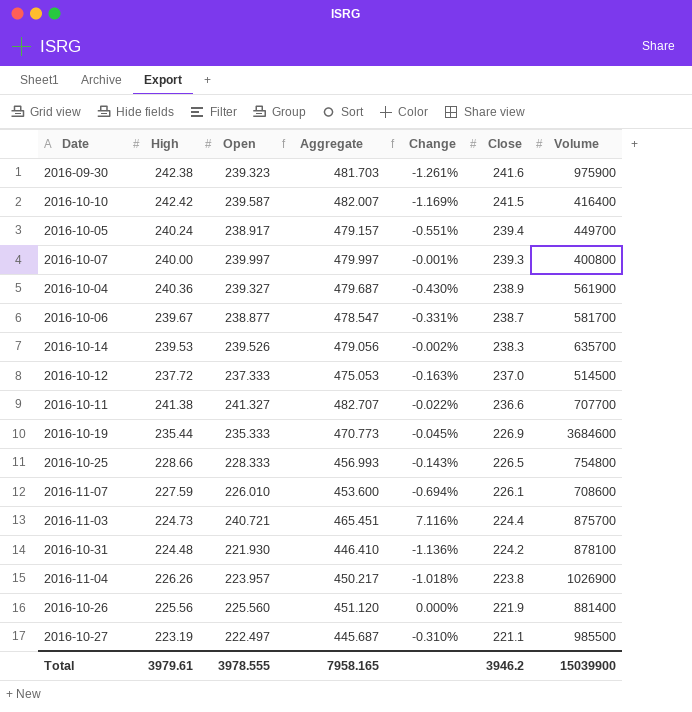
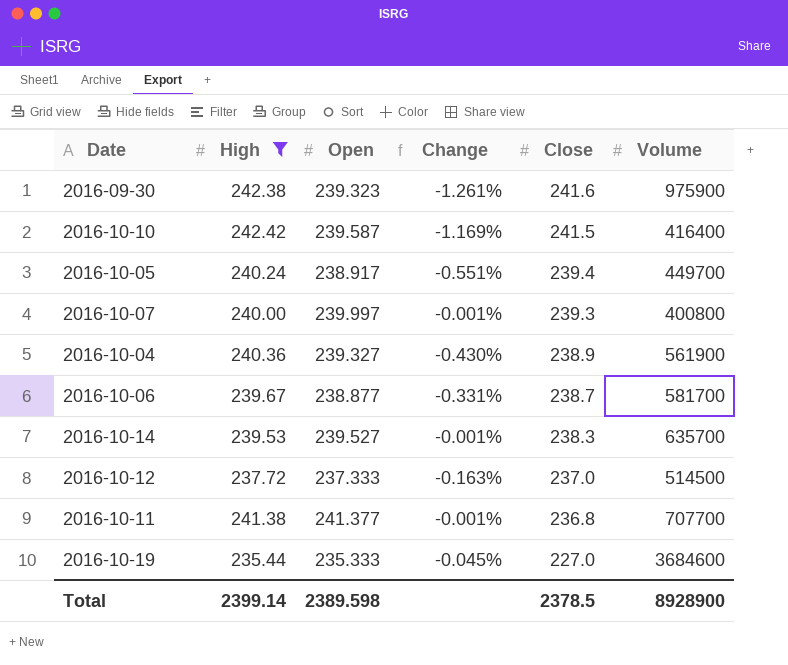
filter: none -> High >= 235.44
column Aggregate | formula: [High] + [Open] -> none
2016-10-14 | Open: 239.526 -> 239.527
2016-10-14 | Change: -0.002% -> -0.001%
2016-10-11 | Open: 241.327 -> 241.377
2016-10-11 | Change: -0.022% -> -0.001%
2016-10-11 | Close: 236.6 -> 236.8
2016-10-19 | Close: 226.9 -> 227.0
Total | High: 3979.61 -> 2399.14
Total | Open: 3978.555 -> 2389.598
Total | Close: 3946.2 -> 2378.5
Total | Volume: 15039900 -> 8928900

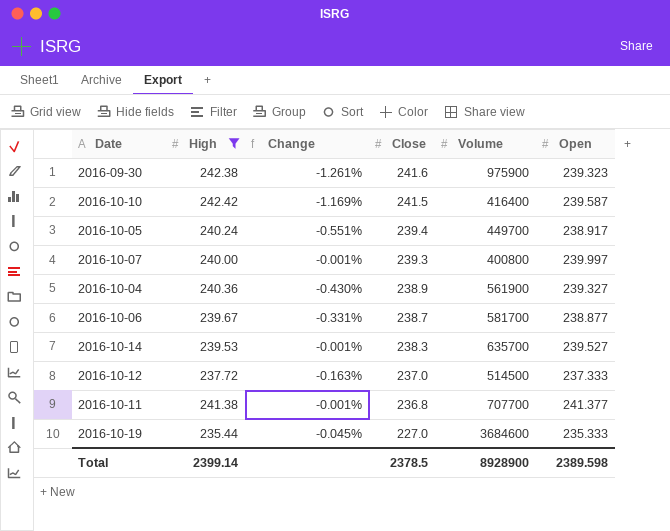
column Open | position: 3 -> 6

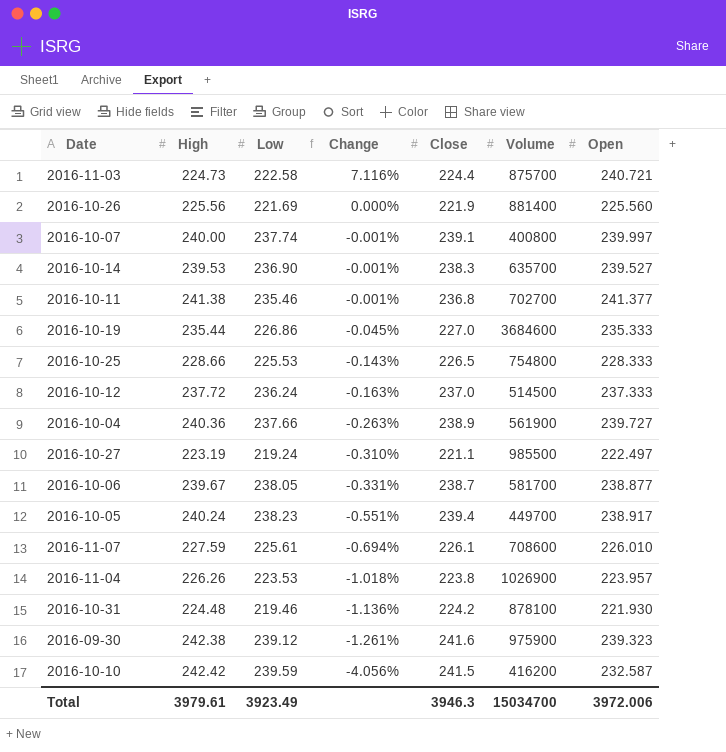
filter: High >= 235.44 -> none
row order: Close descending -> Change descending
column Low | position: none -> 3
2016-10-07 | Close: 239.3 -> 239.1
2016-10-11 | Volume: 707700 -> 702700
2016-10-04 | Change: -0.430% -> -0.263%
2016-10-04 | Open: 239.327 -> 239.727
2016-10-10 | Change: -1.169% -> -4.056%
2016-10-10 | Volume: 416400 -> 416200
2016-10-10 | Open: 239.587 -> 232.587
Total | High: 2399.14 -> 3979.61
Total | Close: 2378.5 -> 3946.3
Total | Volume: 8928900 -> 15034700
Total | Open: 2389.598 -> 3972.006

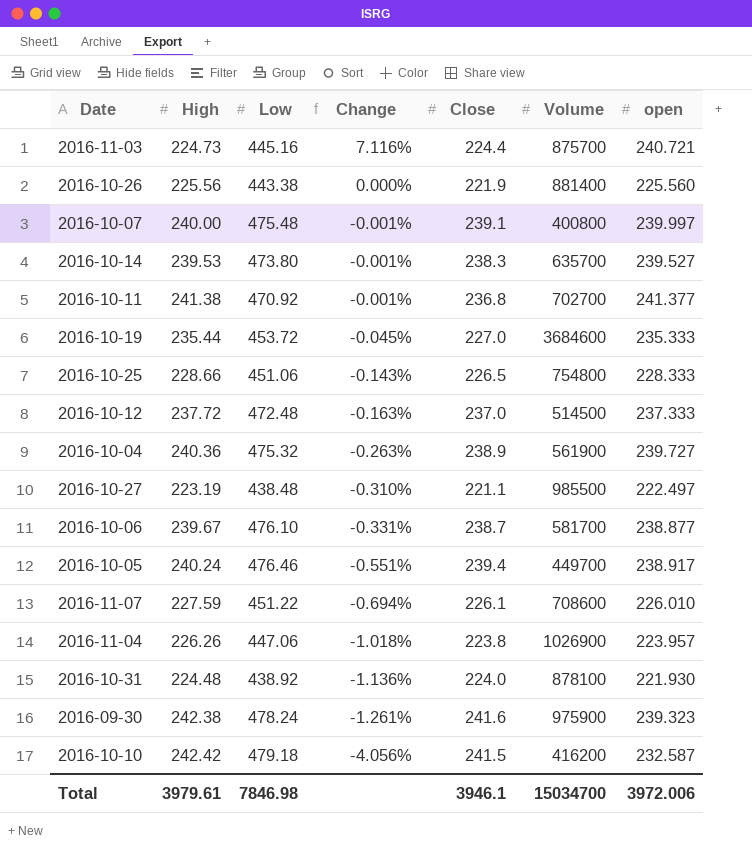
column name: Open -> open
2016-11-03 | Low: 222.58 -> 445.16
2016-10-26 | Low: 221.69 -> 443.38
2016-10-07 | Low: 237.74 -> 475.48
2016-10-14 | Low: 236.90 -> 473.80
2016-10-11 | Low: 235.46 -> 470.92
2016-10-19 | Low: 226.86 -> 453.72
2016-10-25 | Low: 225.53 -> 451.06
2016-10-12 | Low: 236.24 -> 472.48
2016-10-04 | Low: 237.66 -> 475.32
2016-10-27 | Low: 219.24 -> 438.48
2016-10-06 | Low: 238.05 -> 476.10
2016-10-05 | Low: 238.23 -> 476.46
2016-11-07 | Low: 225.61 -> 451.22
2016-11-04 | Low: 223.53 -> 447.06
2016-10-31 | Low: 219.46 -> 438.92
2016-10-31 | Close: 224.2 -> 224.0
2016-09-30 | Low: 239.12 -> 478.24
2016-10-10 | Low: 239.59 -> 479.18
Total | Low: 3923.49 -> 7846.98
Total | Close: 3946.3 -> 3946.1

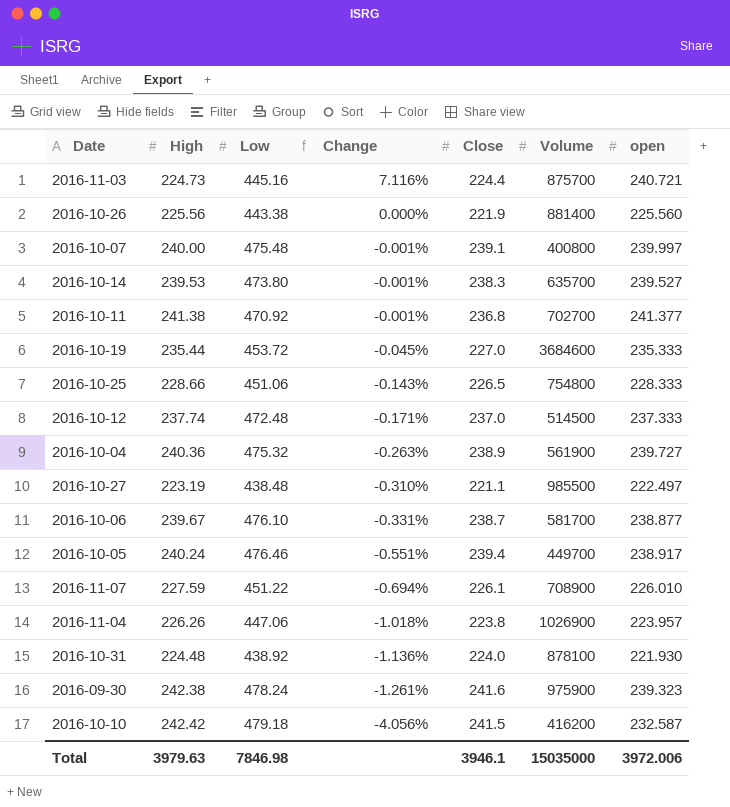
2016-10-12 | High: 237.72 -> 237.74
2016-10-12 | Change: -0.163% -> -0.171%
2016-11-07 | Volume: 708600 -> 708900
Total | High: 3979.61 -> 3979.63
Total | Volume: 15034700 -> 15035000

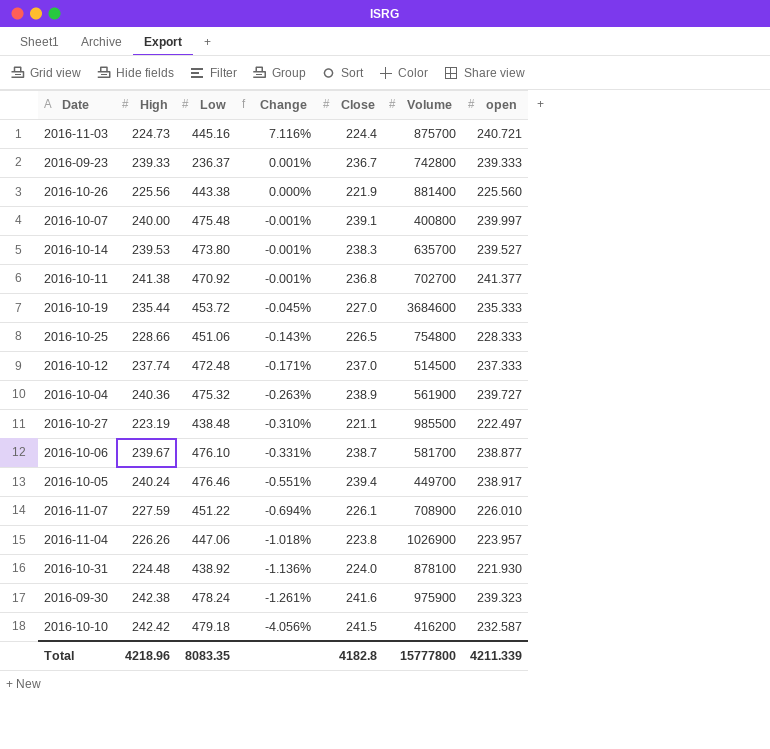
row 2016-09-23: none -> 239.33 | 236.37 | 0.001% | 236.7 | 742800 | 239.333
Total | High: 3979.63 -> 4218.96
Total | Low: 7846.98 -> 8083.35
Total | Close: 3946.1 -> 4182.8
Total | Volume: 15035000 -> 15777800
Total | open: 3972.006 -> 4211.339

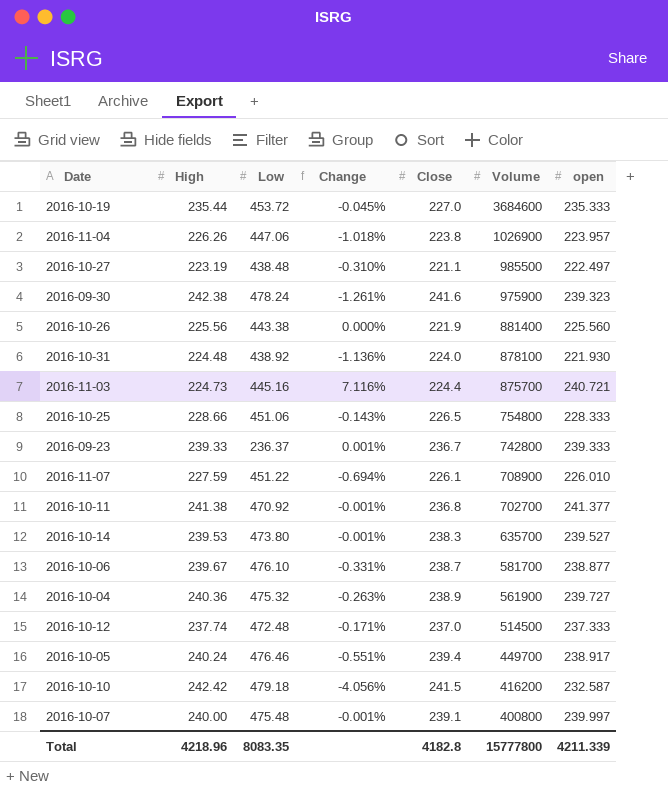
row order: Change descending -> Volume descending

